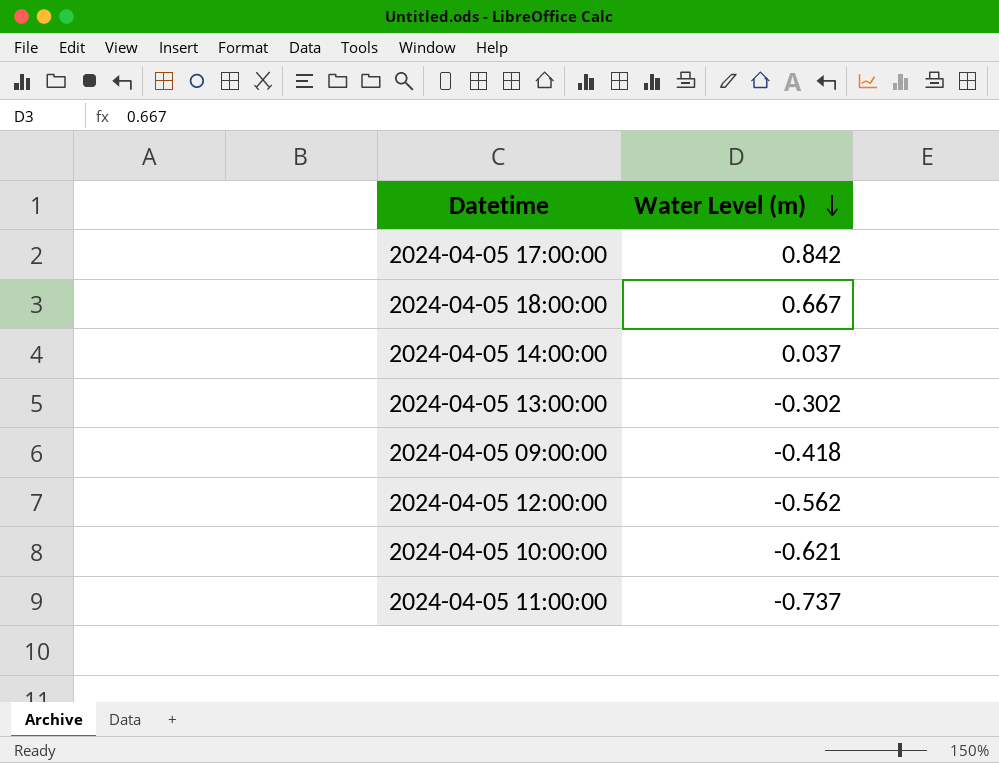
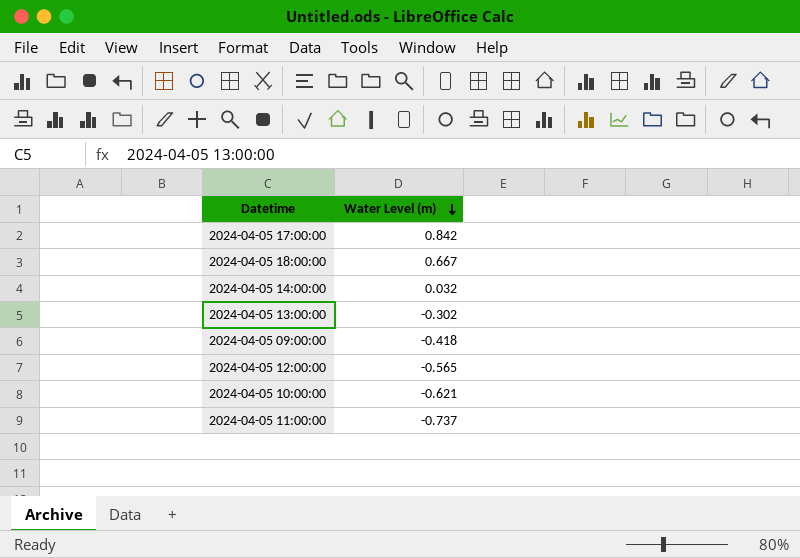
2024-04-05 14:00:00 | Water Level (m): 0.037 -> 0.032
2024-04-05 12:00:00 | Water Level (m): -0.562 -> -0.565

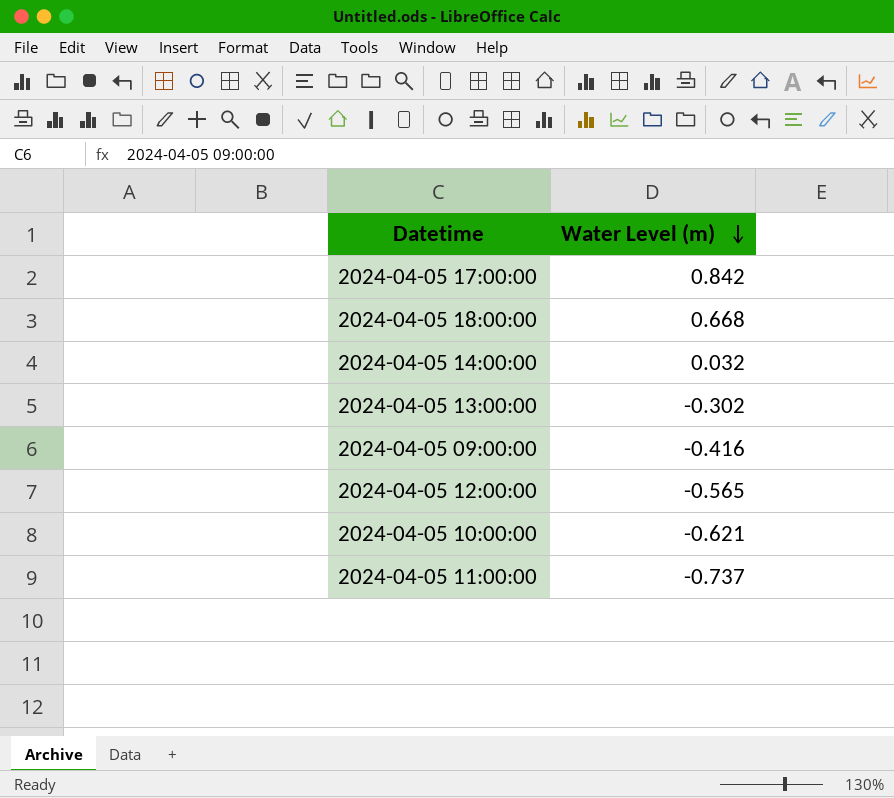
2024-04-05 18:00:00 | Water Level (m): 0.667 -> 0.668
2024-04-05 09:00:00 | Water Level (m): -0.418 -> -0.416

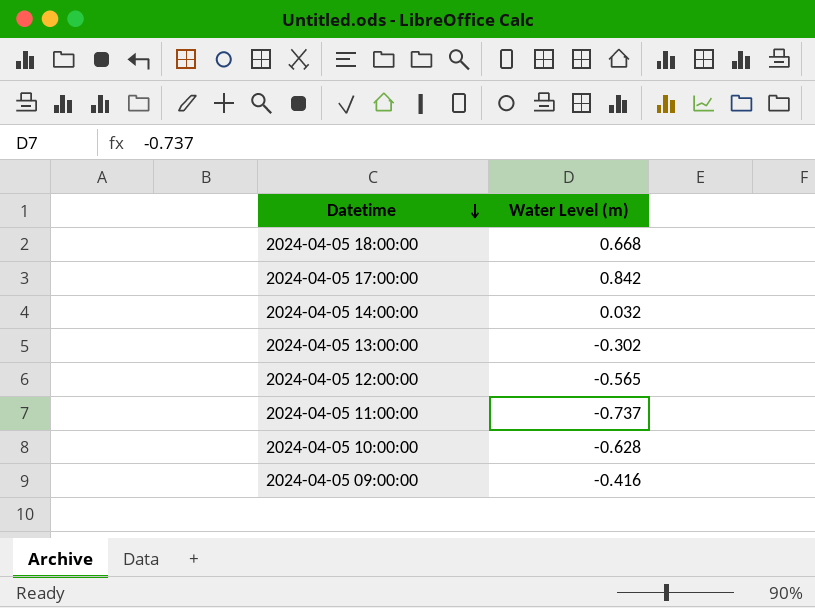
row order: Water Level (m) descending -> Datetime descending
2024-04-05 10:00:00 | Water Level (m): -0.621 -> -0.628

